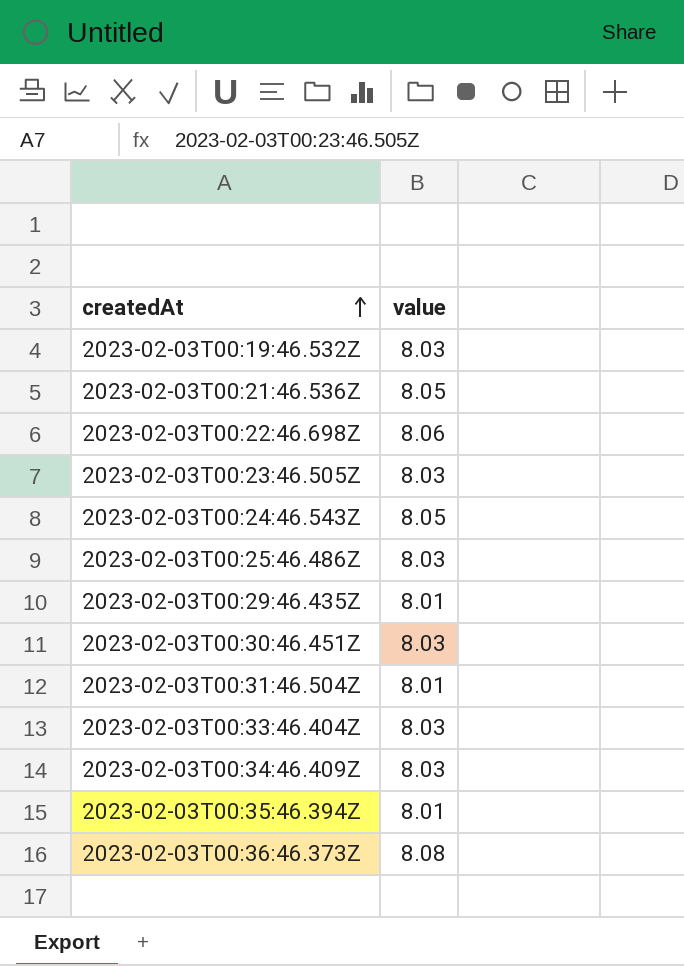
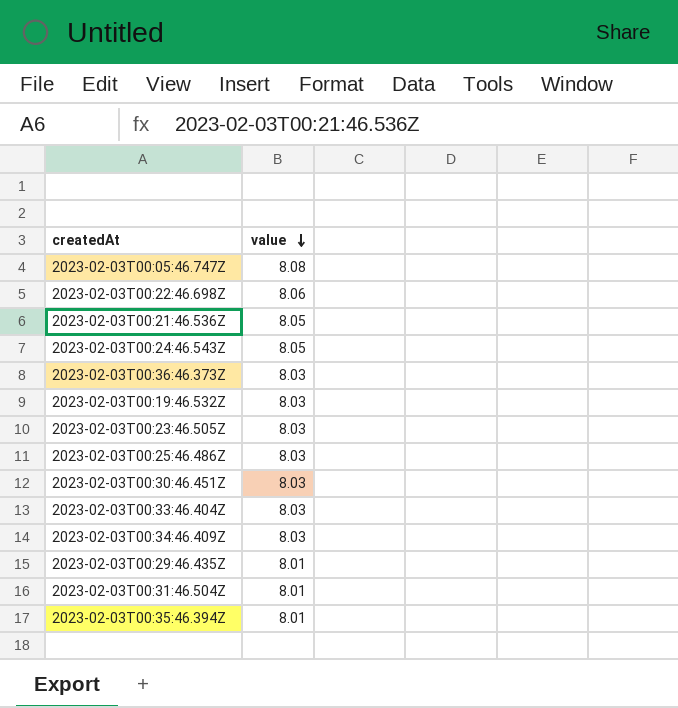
row order: createdAt ascending -> value descending
row 2023-02-03T00:05:46.747Z: none -> 8.08
2023-02-03T00:36:46.373Z | value: 8.08 -> 8.03

